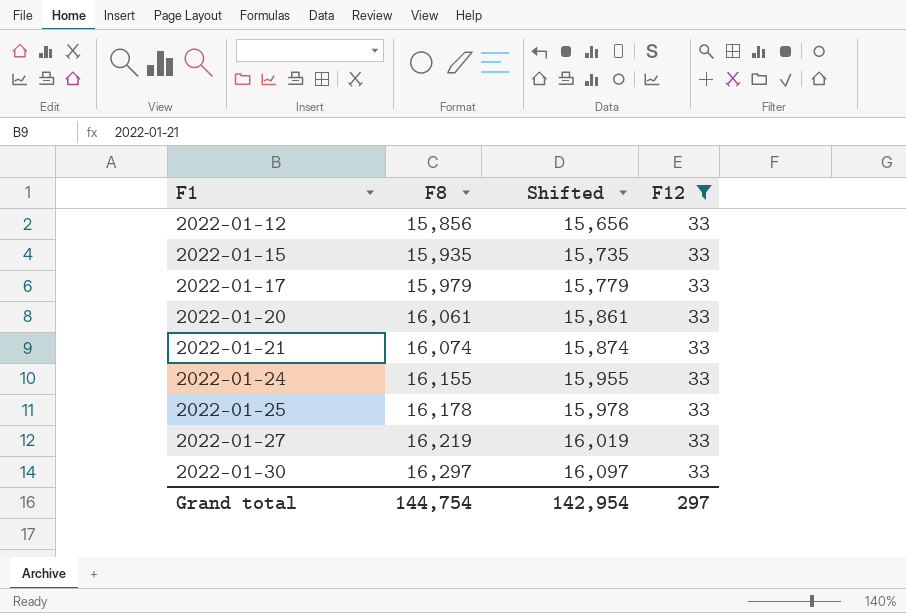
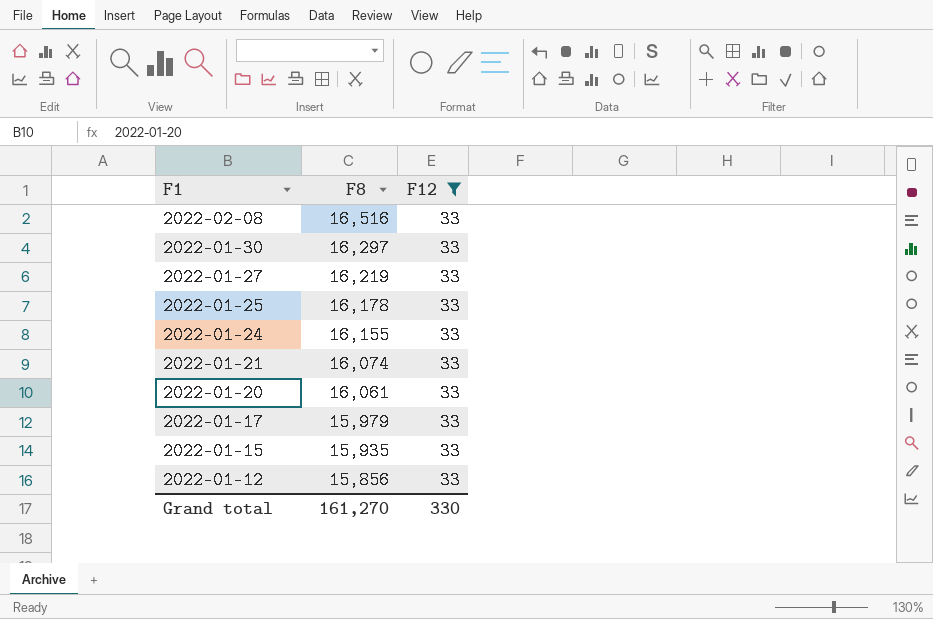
row order: F1 ascending -> F1 descending
column Shifted | formula: [F8] - 200 -> none
row 2022-02-08: none -> 16,516 | 33
Grand total | F8: 144,754 -> 161,270
Grand total | F12: 297 -> 330

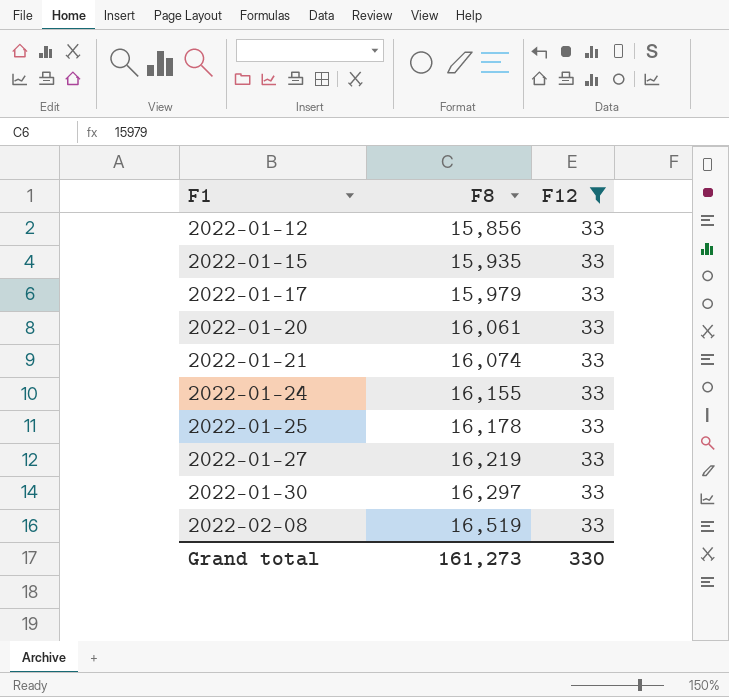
row order: F1 descending -> F1 ascending
2022-02-08 | F8: 16,516 -> 16,519
Grand total | F8: 161,270 -> 161,273

